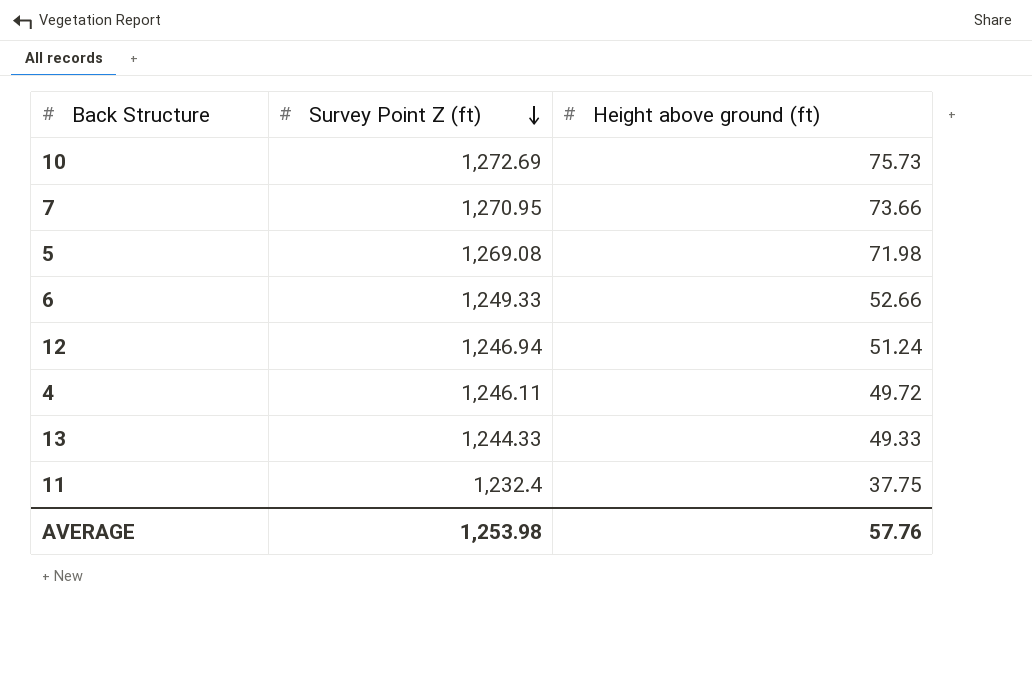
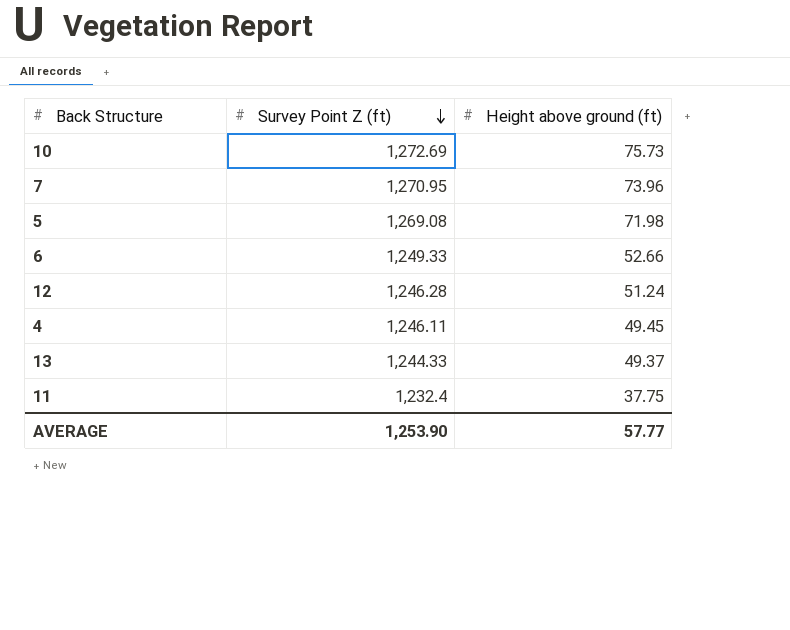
7 | Height above ground (ft): 73.66 -> 73.96
12 | Survey Point Z (ft): 1,246.94 -> 1,246.28
4 | Height above ground (ft): 49.72 -> 49.45
13 | Height above ground (ft): 49.33 -> 49.37
AVERAGE | Survey Point Z (ft): 1,253.98 -> 1,253.90
AVERAGE | Height above ground (ft): 57.76 -> 57.77

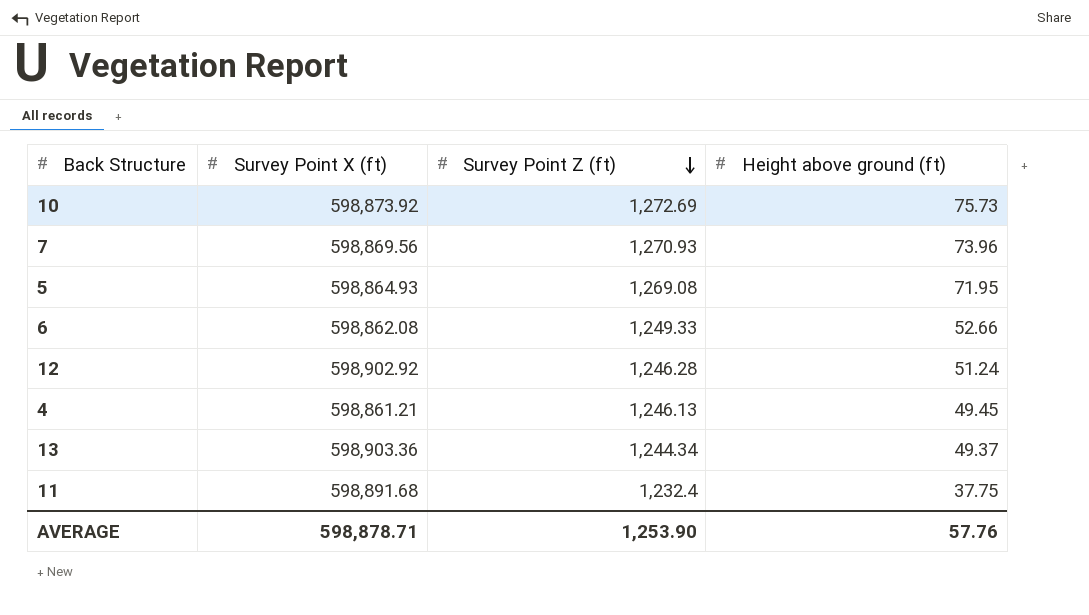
column Survey Point X (ft) | position: none -> 2
7 | Survey Point Z (ft): 1,270.95 -> 1,270.93
5 | Height above ground (ft): 71.98 -> 71.95
4 | Survey Point Z (ft): 1,246.11 -> 1,246.13
13 | Survey Point Z (ft): 1,244.33 -> 1,244.34
AVERAGE | Height above ground (ft): 57.77 -> 57.76

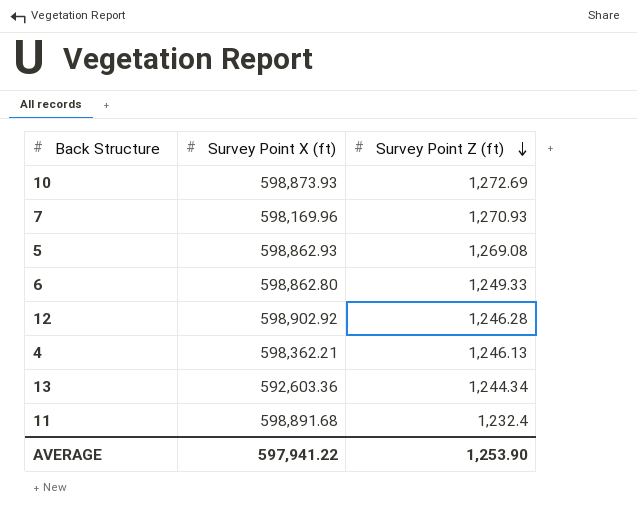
column Height above ground (ft) | position: 4 -> none
10 | Survey Point X (ft): 598,873.92 -> 598,873.93
7 | Survey Point X (ft): 598,869.56 -> 598,169.96
5 | Survey Point X (ft): 598,864.93 -> 598,862.93
6 | Survey Point X (ft): 598,862.08 -> 598,862.80
4 | Survey Point X (ft): 598,861.21 -> 598,362.21
13 | Survey Point X (ft): 598,903.36 -> 592,603.36
AVERAGE | Survey Point X (ft): 598,878.71 -> 597,941.22

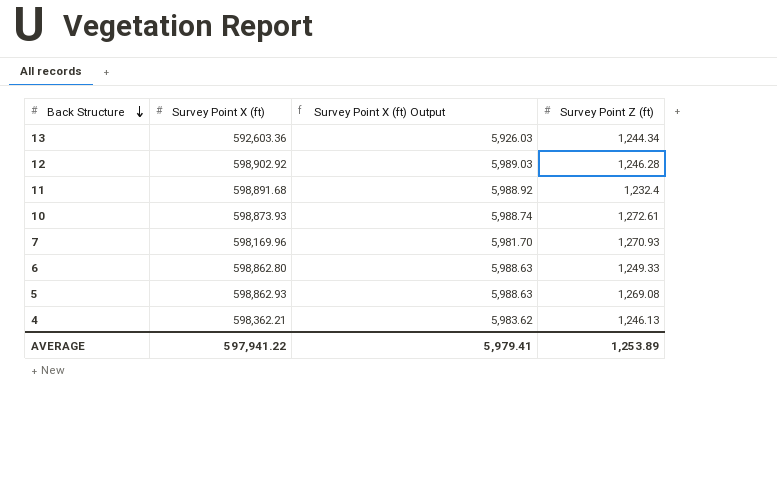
row order: Survey Point Z (ft) descending -> Back Structure descending
column Survey Point X (ft) Output | formula: none -> [Survey Point X (ft)] * 0.01
10 | Survey Point Z (ft): 1,272.69 -> 1,272.61
AVERAGE | Survey Point Z (ft): 1,253.90 -> 1,253.89

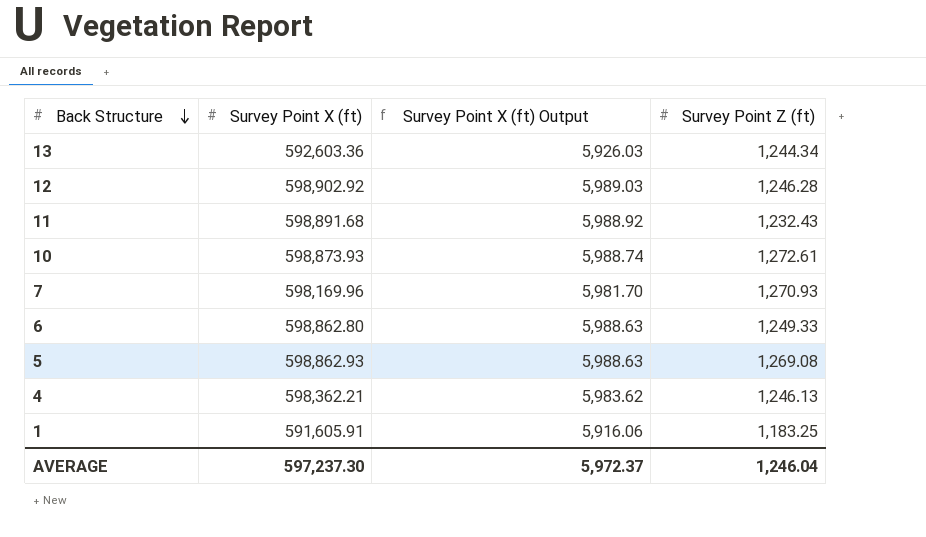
11 | Survey Point Z (ft): 1,232.4 -> 1,232.43
row 1: none -> 591,605.91 | 5,916.06 | 1,183.25
AVERAGE | Survey Point X (ft): 597,941.22 -> 597,237.30
AVERAGE | Survey Point X (ft) Output: 5,979.41 -> 5,972.37
AVERAGE | Survey Point Z (ft): 1,253.89 -> 1,246.04

